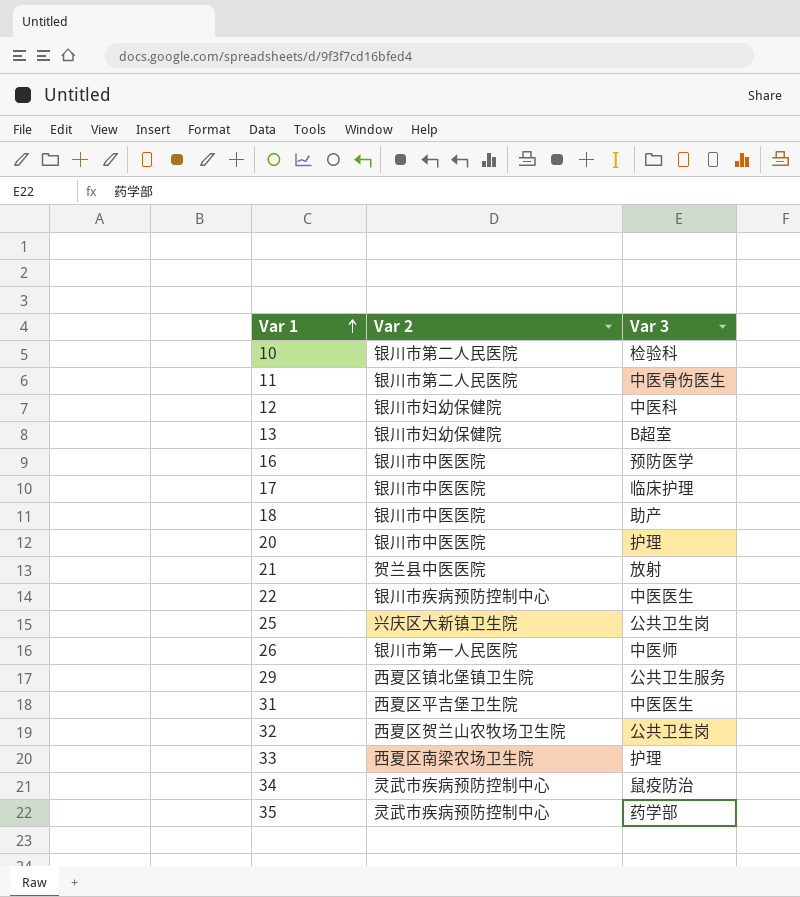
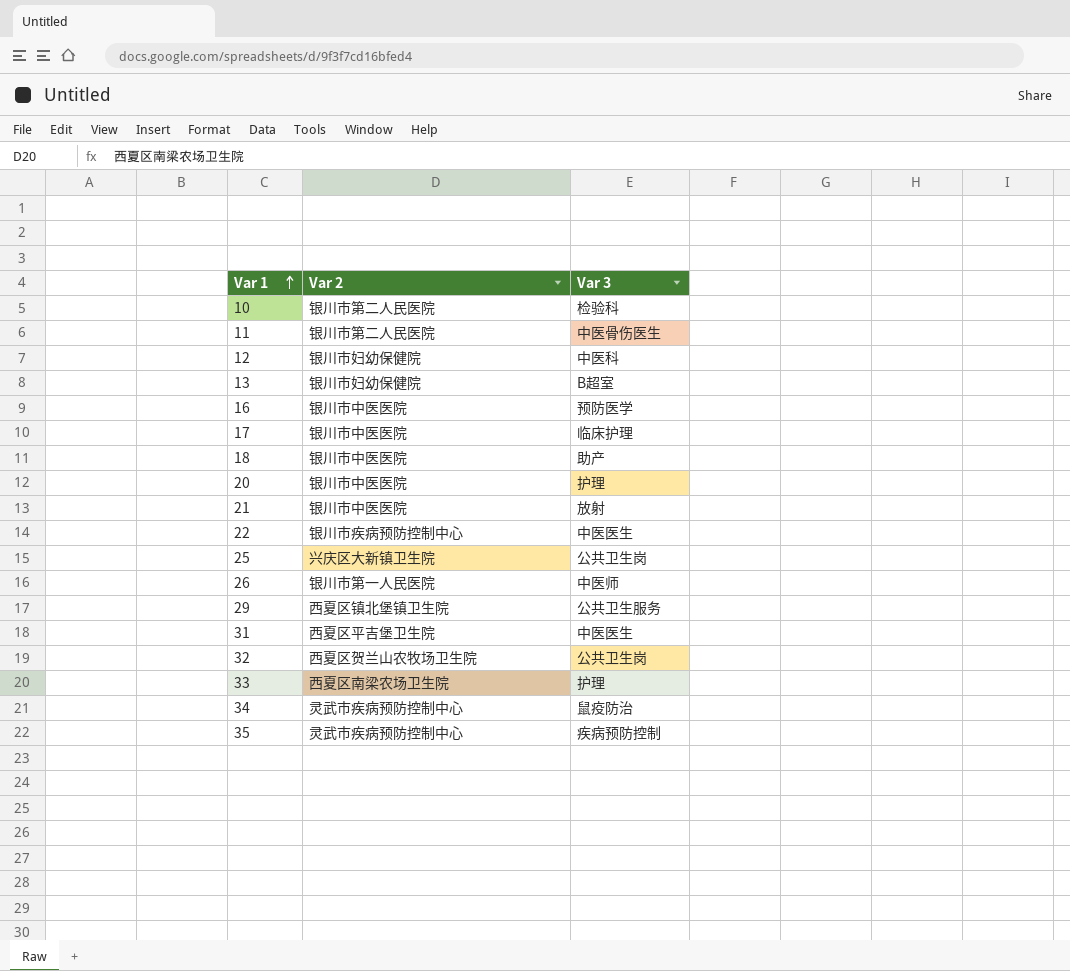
21 | Var 2: 贺兰县中医医院 -> 银川市中医医院
35 | Var 3: 药学部 -> 疾病预防控制

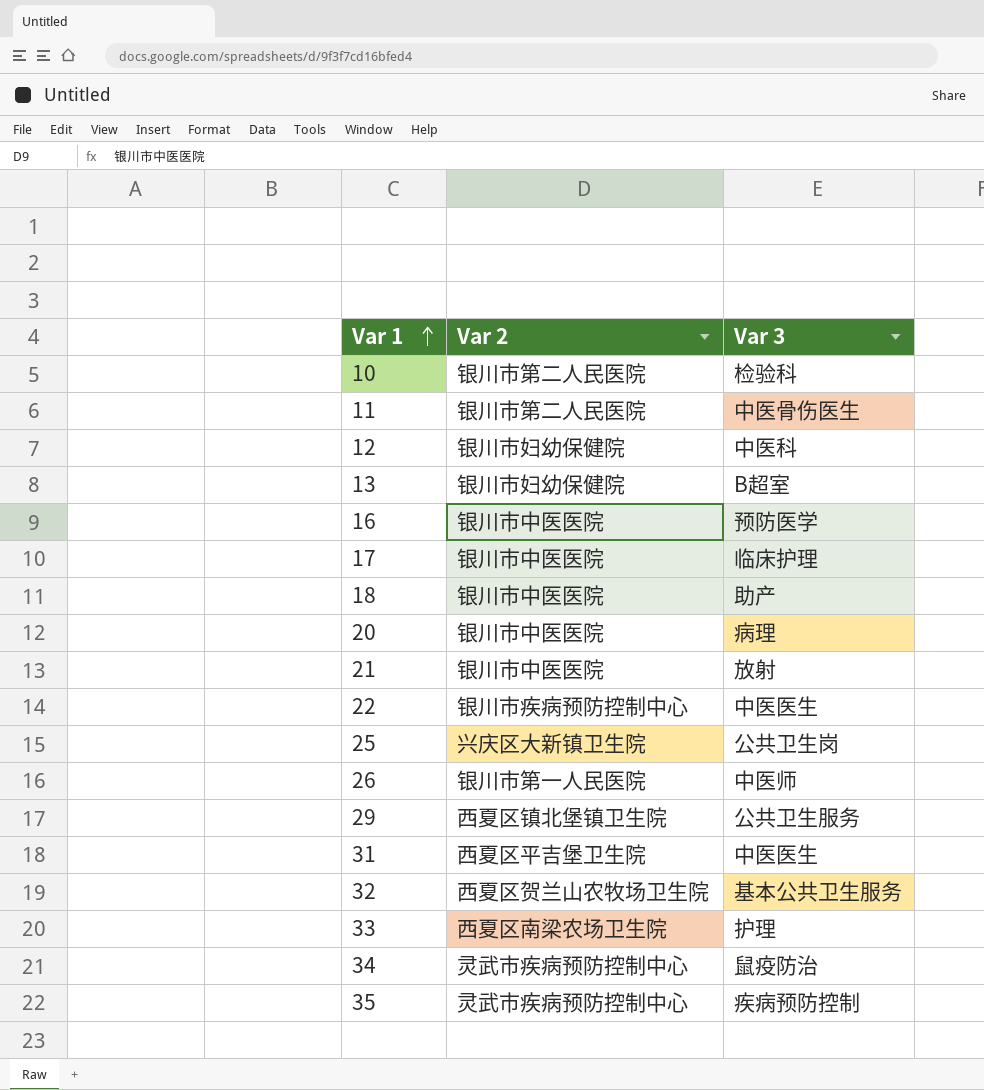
20 | Var 3: 护理 -> 病理
32 | Var 3: 公共卫生岗 -> 基本公共卫生服务

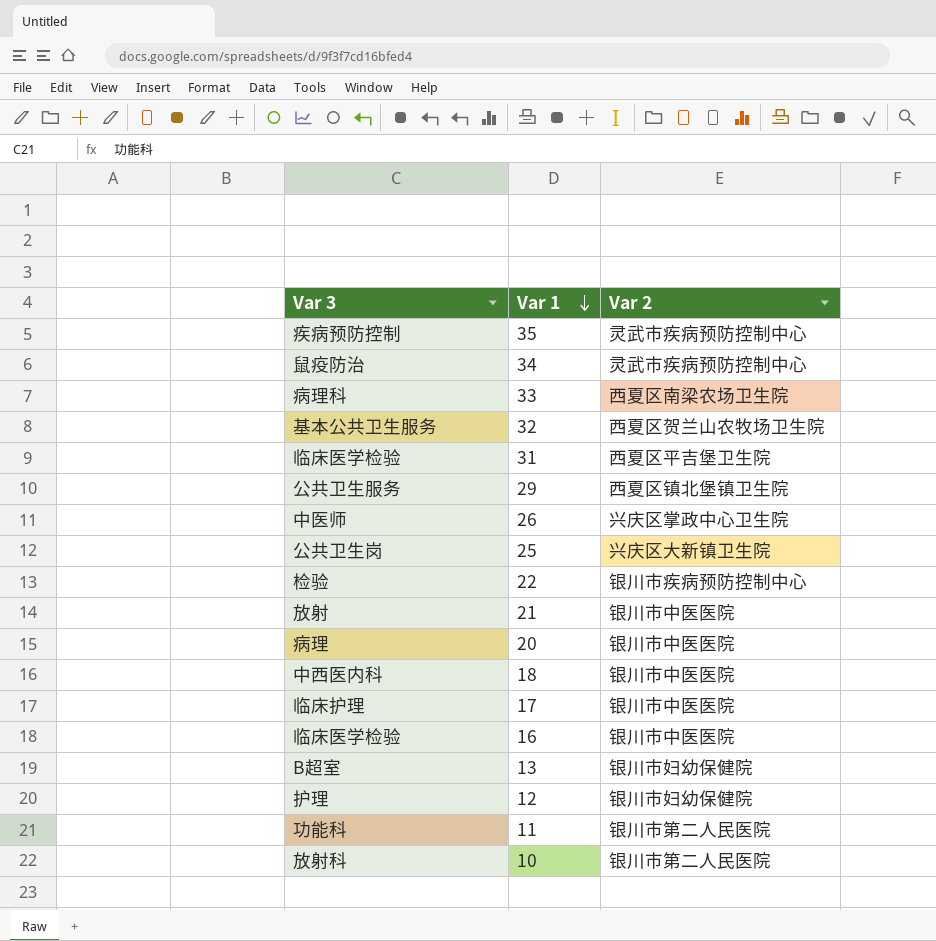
row order: Var 1 ascending -> Var 1 descending
column Var 3 | position: 3 -> 1
33 | Var 3: 护理 -> 病理科
31 | Var 3: 中医医生 -> 临床医学检验
26 | Var 2: 银川市第一人民医院 -> 兴庆区掌政中心卫生院
22 | Var 3: 中医医生 -> 检验
18 | Var 3: 助产 -> 中西医内科
16 | Var 3: 预防医学 -> 临床医学检验
12 | Var 3: 中医科 -> 护理
11 | Var 3: 中医骨伤医生 -> 功能科
10 | Var 3: 检验科 -> 放射科

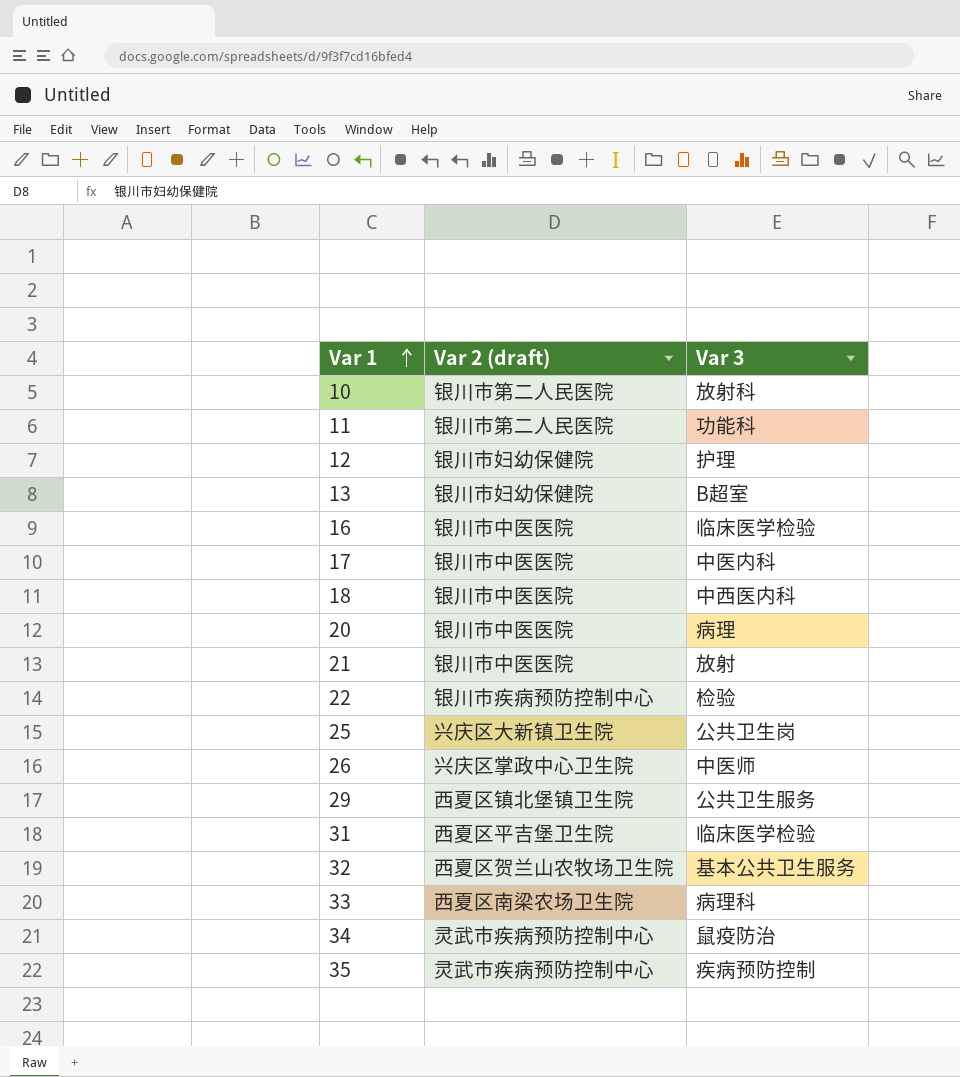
row order: Var 1 descending -> Var 1 ascending
column name: Var 2 -> Var 2 (draft)
column Var 3 | position: 1 -> 3
17 | Var 3: 临床护理 -> 中医内科

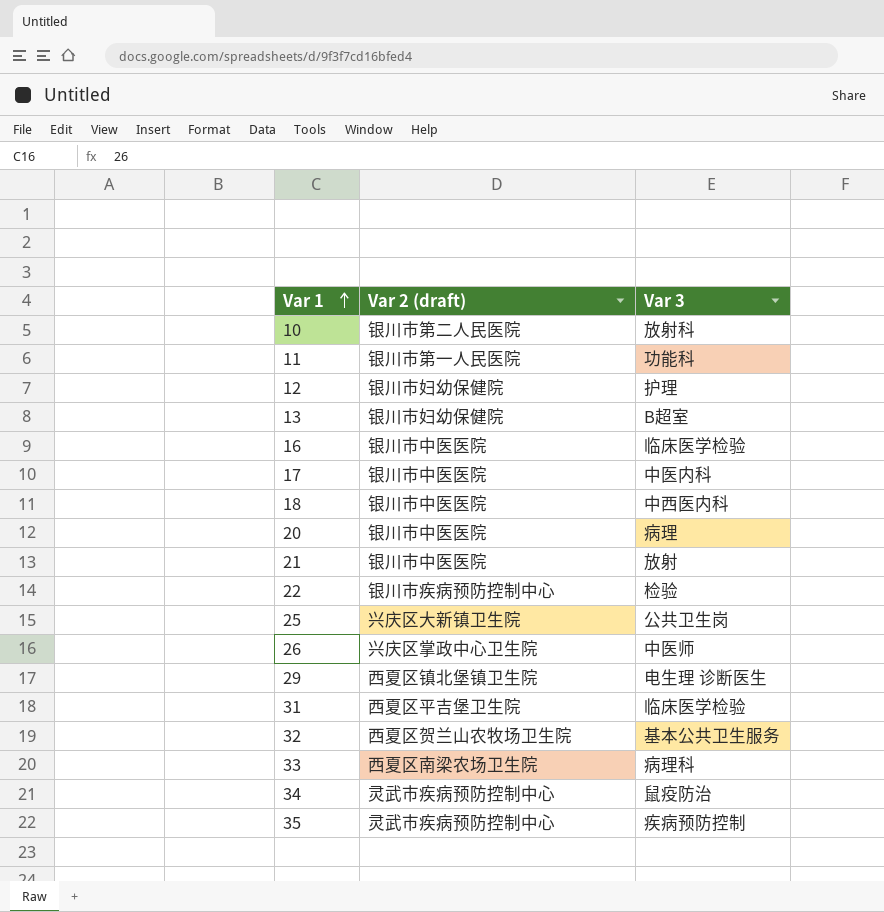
11 | Var 2 (draft): 银川市第二人民医院 -> 银川市第一人民医院
29 | Var 3: 公共卫生服务 -> 电生理 诊断医生

